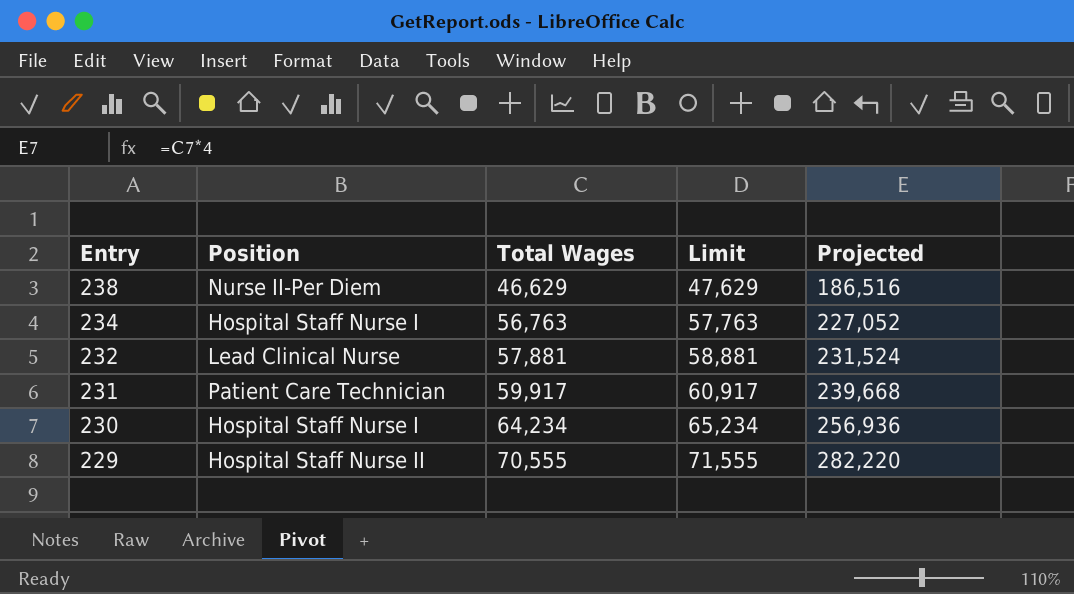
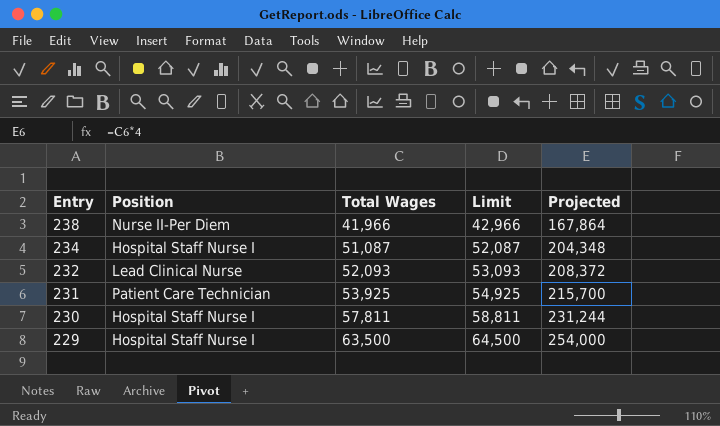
238 | Total Wages: 46,629 -> 41,966
238 | Limit: 47,629 -> 42,966
238 | Projected: 186,516 -> 167,864
234 | Total Wages: 56,763 -> 51,087
234 | Limit: 57,763 -> 52,087
234 | Projected: 227,052 -> 204,348
232 | Total Wages: 57,881 -> 52,093
232 | Limit: 58,881 -> 53,093
232 | Projected: 231,524 -> 208,372
231 | Total Wages: 59,917 -> 53,925
231 | Limit: 60,917 -> 54,925
231 | Projected: 239,668 -> 215,700
230 | Total Wages: 64,234 -> 57,811
230 | Limit: 65,234 -> 58,811
230 | Projected: 256,936 -> 231,244
229 | Position: Hospital Staff Nurse II -> Hospital Staff Nurse I
229 | Total Wages: 70,555 -> 63,500
229 | Limit: 71,555 -> 64,500
229 | Projected: 282,220 -> 254,000

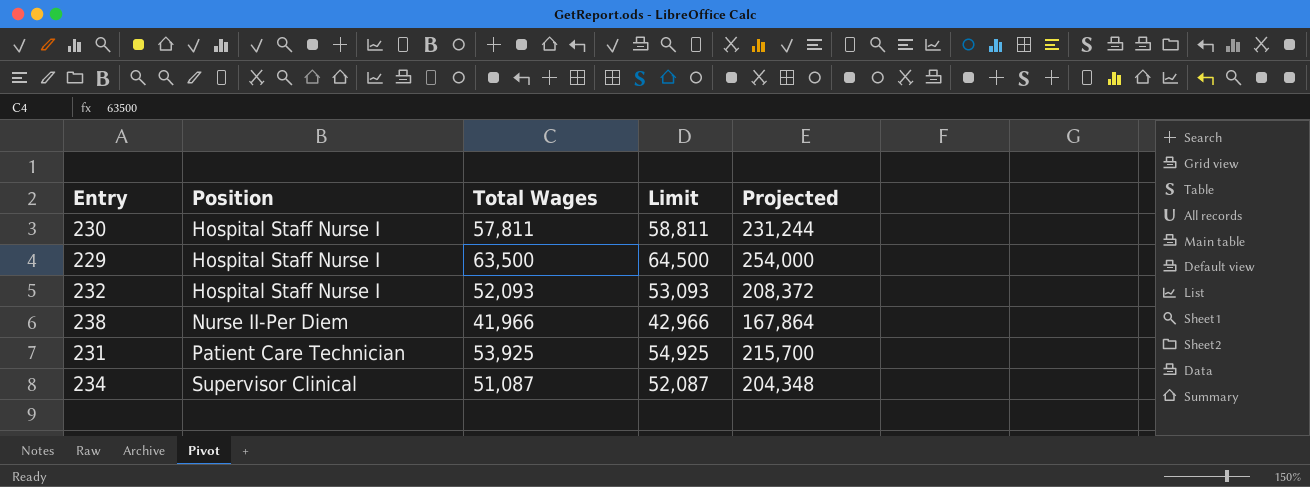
row order: Entry descending -> Position ascending
232 | Position: Lead Clinical Nurse -> Hospital Staff Nurse I
234 | Position: Hospital Staff Nurse I -> Supervisor Clinical

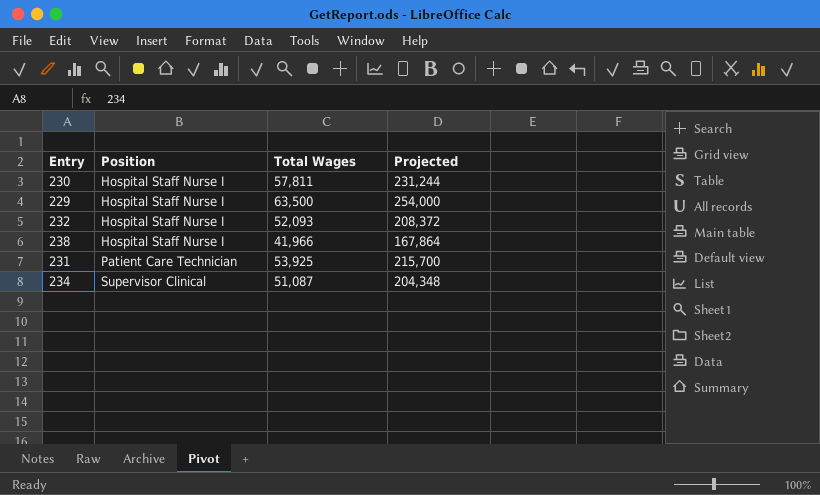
column Limit | formula: [Total Wages] + 1000 -> none
238 | Position: Nurse II-Per Diem -> Hospital Staff Nurse I

